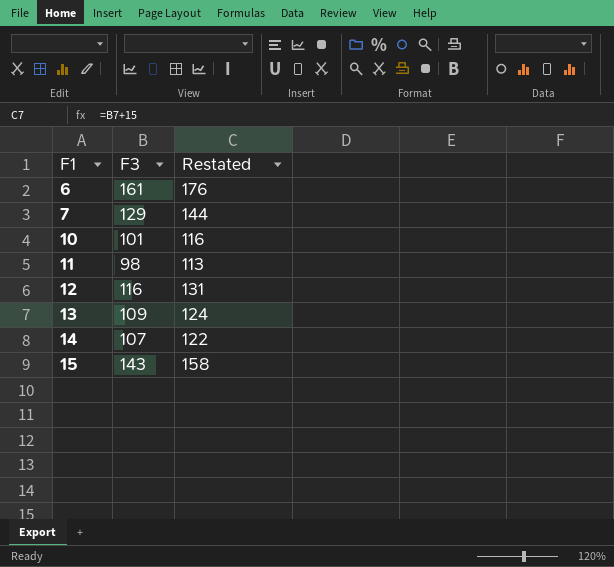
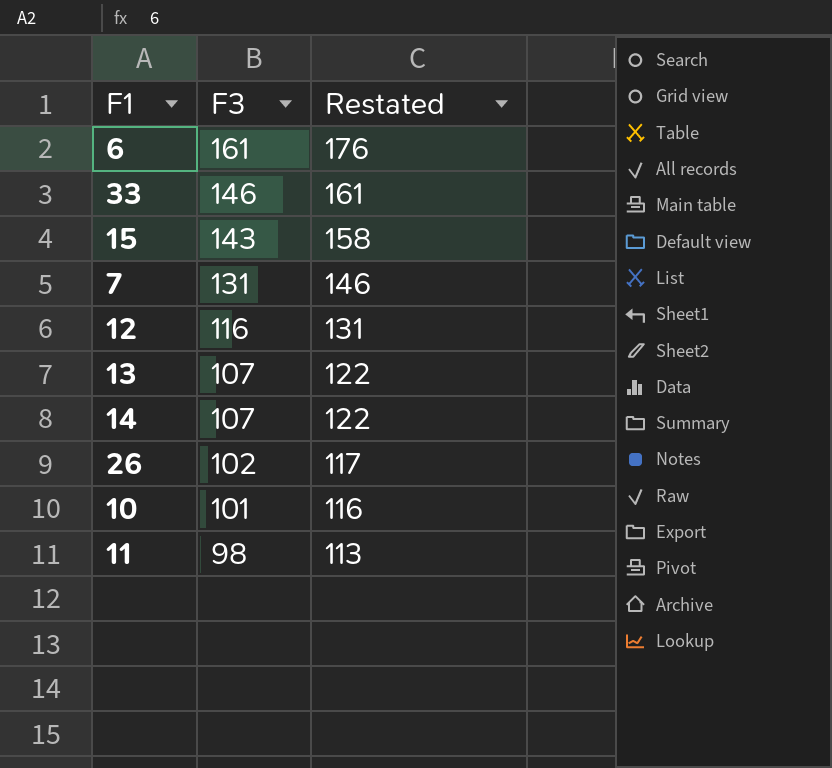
row order: F1 ascending -> F3 descending
row 33: none -> 146 | 161
7 | F3: 129 -> 131
7 | Restated: 144 -> 146
13 | F3: 109 -> 107
13 | Restated: 124 -> 122
row 26: none -> 102 | 117

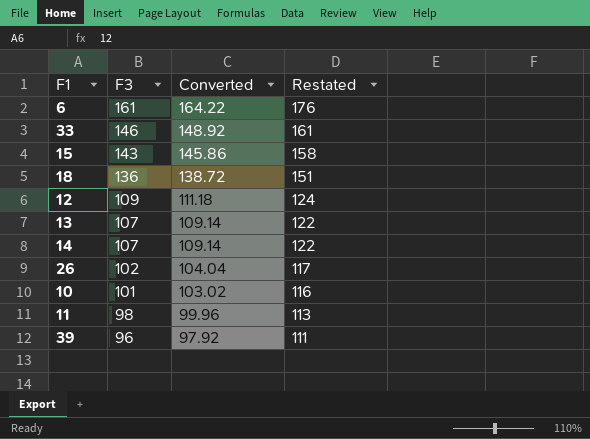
column Converted | formula: none -> [F3] * 1.02
row 7: 131 | 146 -> none
row 18: none -> 136 | 138.72 | 151
12 | F3: 116 -> 109
12 | Restated: 131 -> 124
row 39: none -> 96 | 97.92 | 111

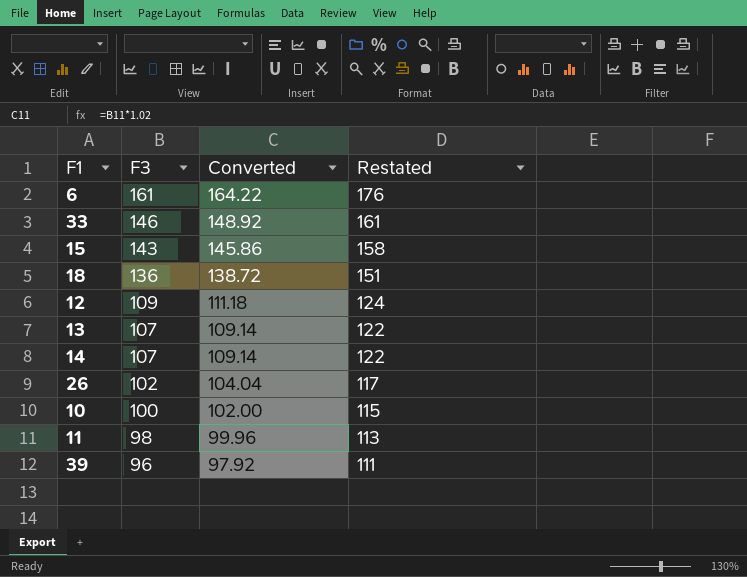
10 | F3: 101 -> 100
10 | Converted: 103.02 -> 102.00
10 | Restated: 116 -> 115

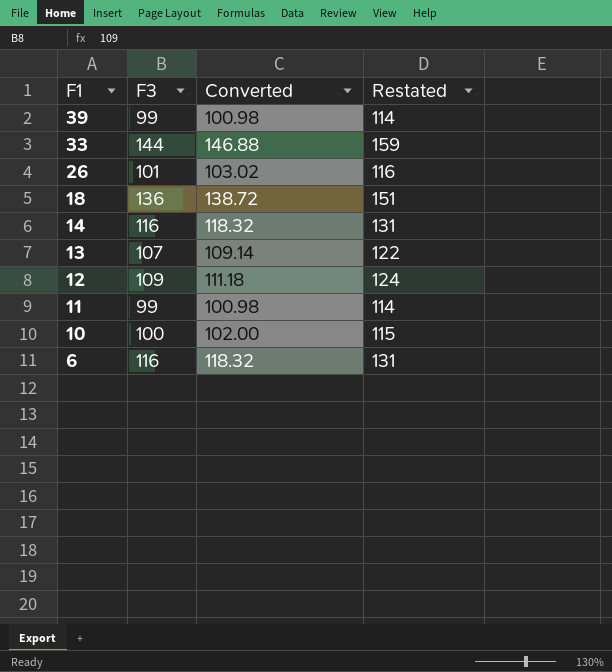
row order: F3 descending -> F1 descending
row 15: 143 | 145.86 | 158 -> none
39 | F3: 96 -> 99
39 | Converted: 97.92 -> 100.98
39 | Restated: 111 -> 114
33 | F3: 146 -> 144
33 | Converted: 148.92 -> 146.88
33 | Restated: 161 -> 159
26 | F3: 102 -> 101
26 | Converted: 104.04 -> 103.02
26 | Restated: 117 -> 116
14 | F3: 107 -> 116
14 | Converted: 109.14 -> 118.32
14 | Restated: 122 -> 131
11 | F3: 98 -> 99
11 | Converted: 99.96 -> 100.98
11 | Restated: 113 -> 114
6 | F3: 161 -> 116
6 | Converted: 164.22 -> 118.32
6 | Restated: 176 -> 131

